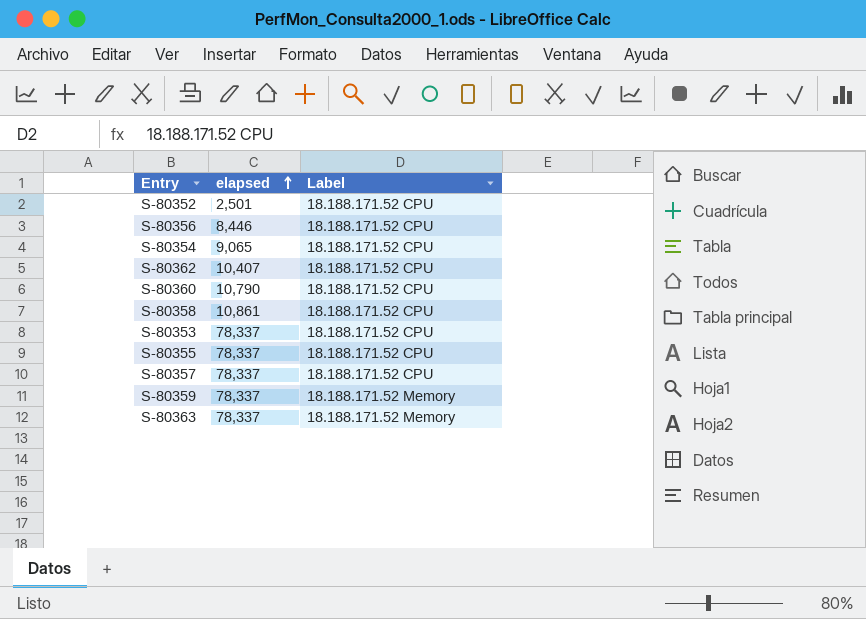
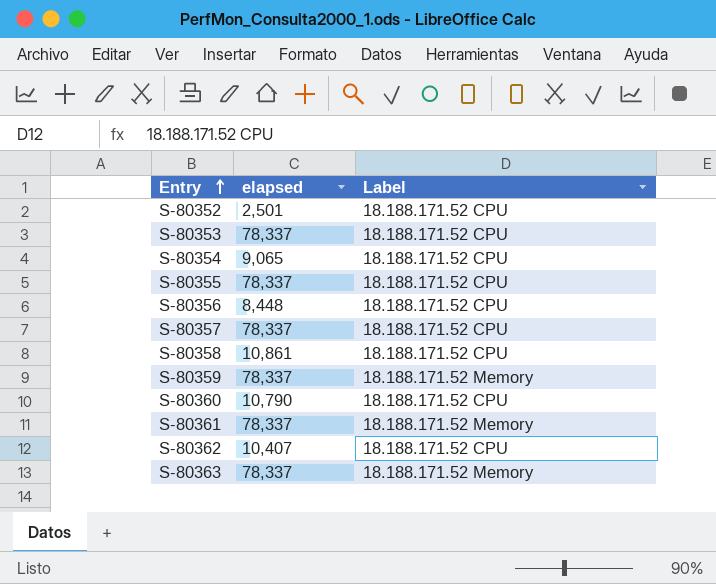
row order: elapsed ascending -> Entry ascending
S-80356 | elapsed: 8,446 -> 8,448
row S-80361: none -> 78,337 | 18.188.171.52 Memory

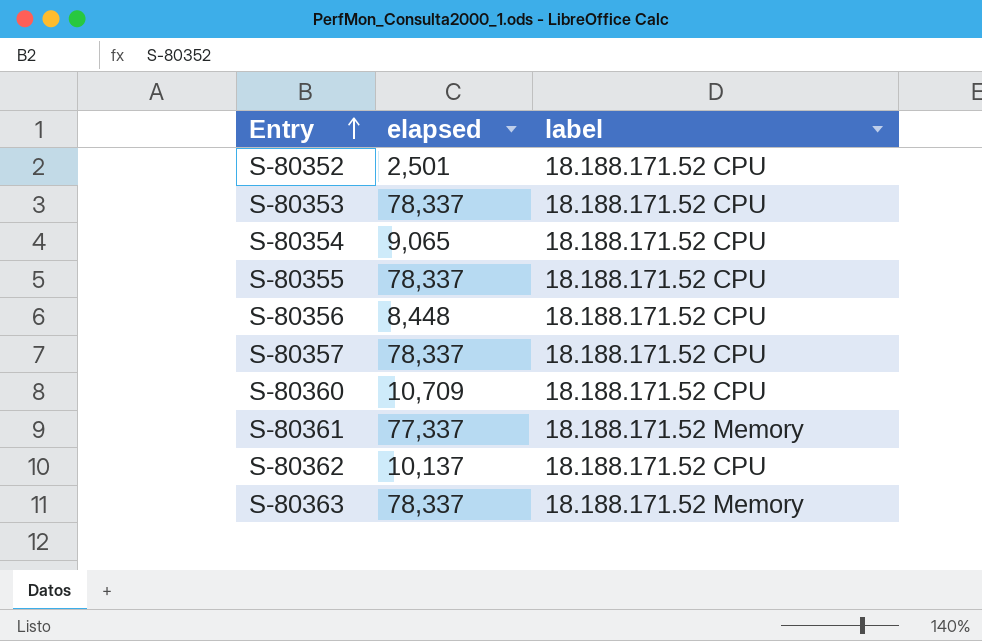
column name: Label -> label
row S-80358: 10,861 | 18.188.171.52 CPU -> none
row S-80359: 78,337 | 18.188.171.52 Memory -> none
S-80360 | elapsed: 10,790 -> 10,709
S-80361 | elapsed: 78,337 -> 77,337
S-80362 | elapsed: 10,407 -> 10,137

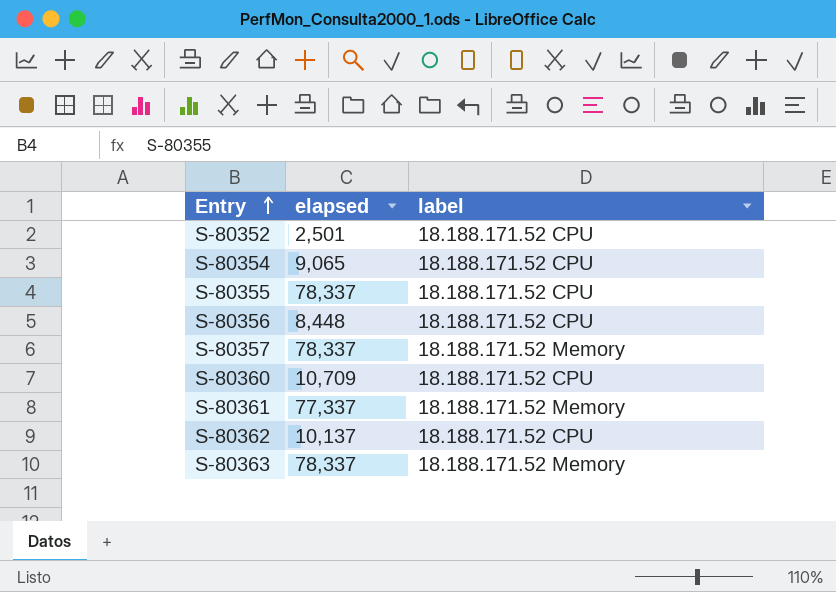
row S-80353: 78,337 | 18.188.171.52 CPU -> none
S-80357 | label: 18.188.171.52 CPU -> 18.188.171.52 Memory

